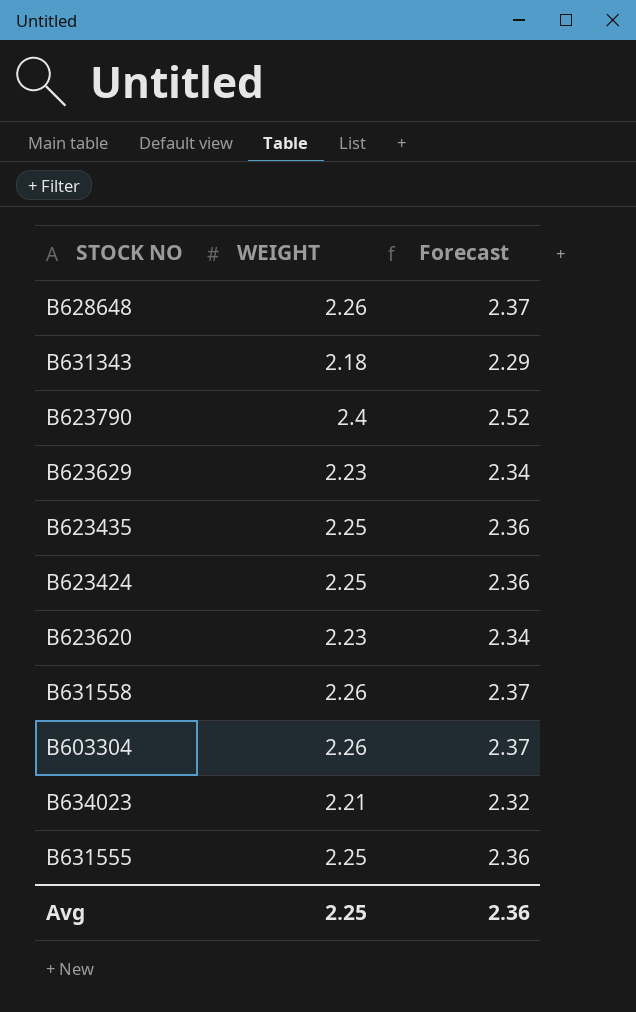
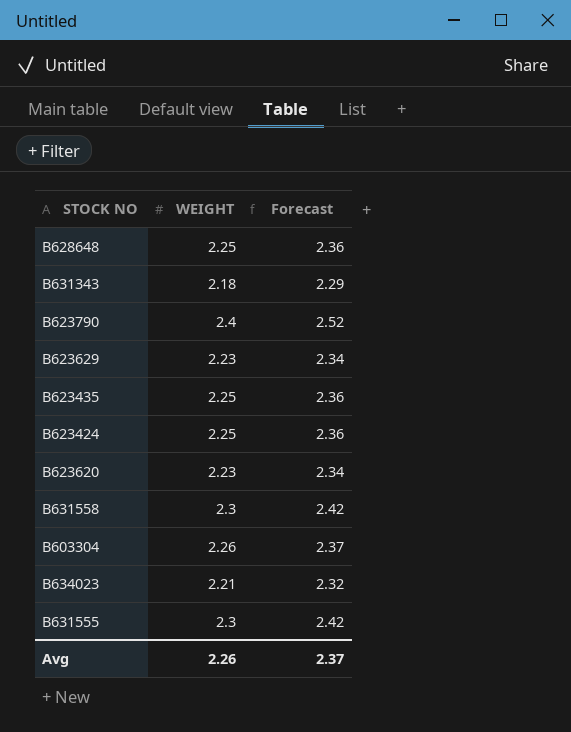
B628648 | WEIGHT: 2.26 -> 2.25
B628648 | Forecast: 2.37 -> 2.36
B631558 | WEIGHT: 2.26 -> 2.3
B631558 | Forecast: 2.37 -> 2.42
B631555 | WEIGHT: 2.25 -> 2.3
B631555 | Forecast: 2.36 -> 2.42
Avg | WEIGHT: 2.25 -> 2.26
Avg | Forecast: 2.36 -> 2.37

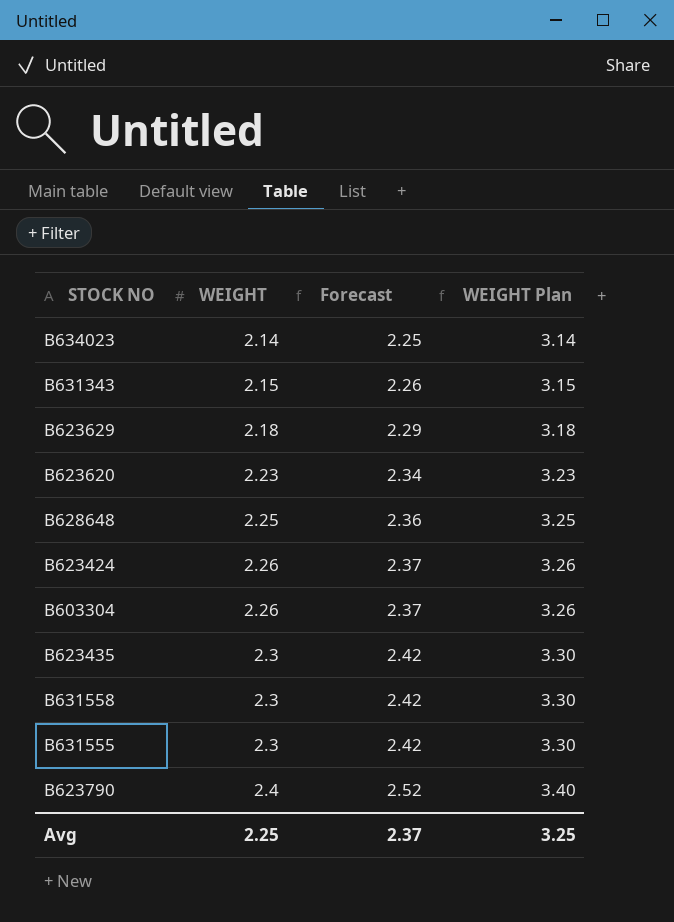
row order: none -> WEIGHT ascending
column WEIGHT Plan | formula: none -> [WEIGHT] + 1
B634023 | WEIGHT: 2.21 -> 2.14
B634023 | Forecast: 2.32 -> 2.25
B631343 | WEIGHT: 2.18 -> 2.15
B631343 | Forecast: 2.29 -> 2.26
B623629 | WEIGHT: 2.23 -> 2.18
B623629 | Forecast: 2.34 -> 2.29
B623424 | WEIGHT: 2.25 -> 2.26
B623424 | Forecast: 2.36 -> 2.37
B623435 | WEIGHT: 2.25 -> 2.3
B623435 | Forecast: 2.36 -> 2.42
Avg | WEIGHT: 2.26 -> 2.25

